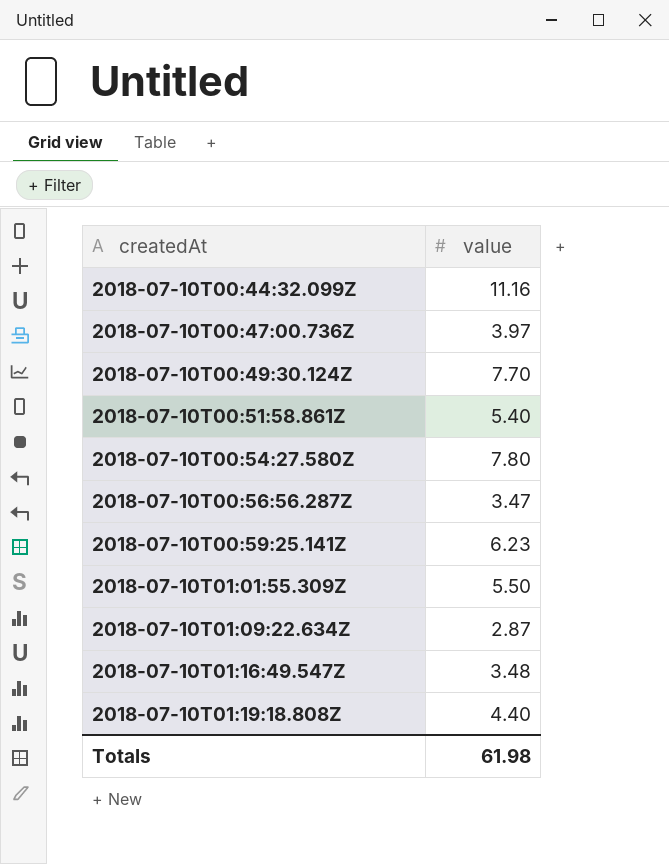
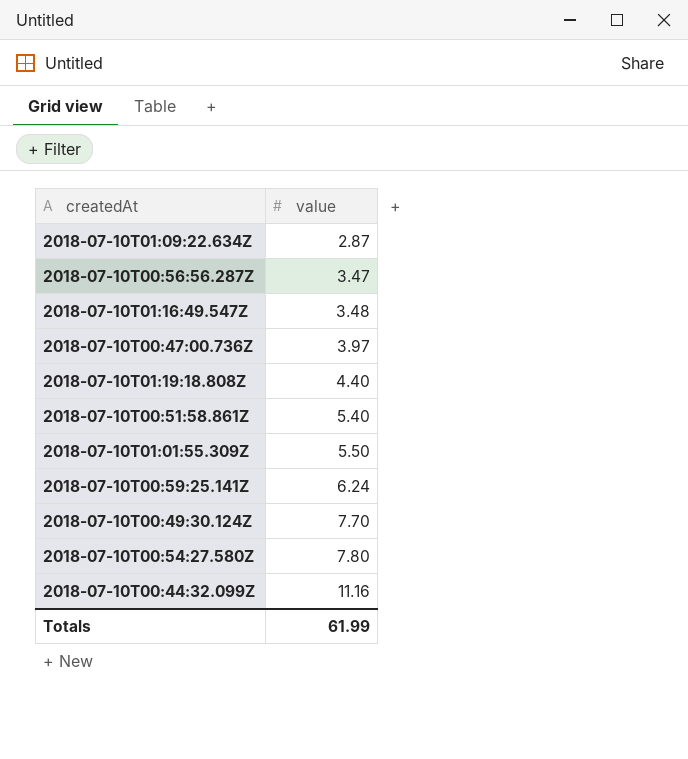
row order: createdAt ascending -> value ascending
2018-07-10T00:59:25.141Z | value: 6.23 -> 6.24
Totals | value: 61.98 -> 61.99

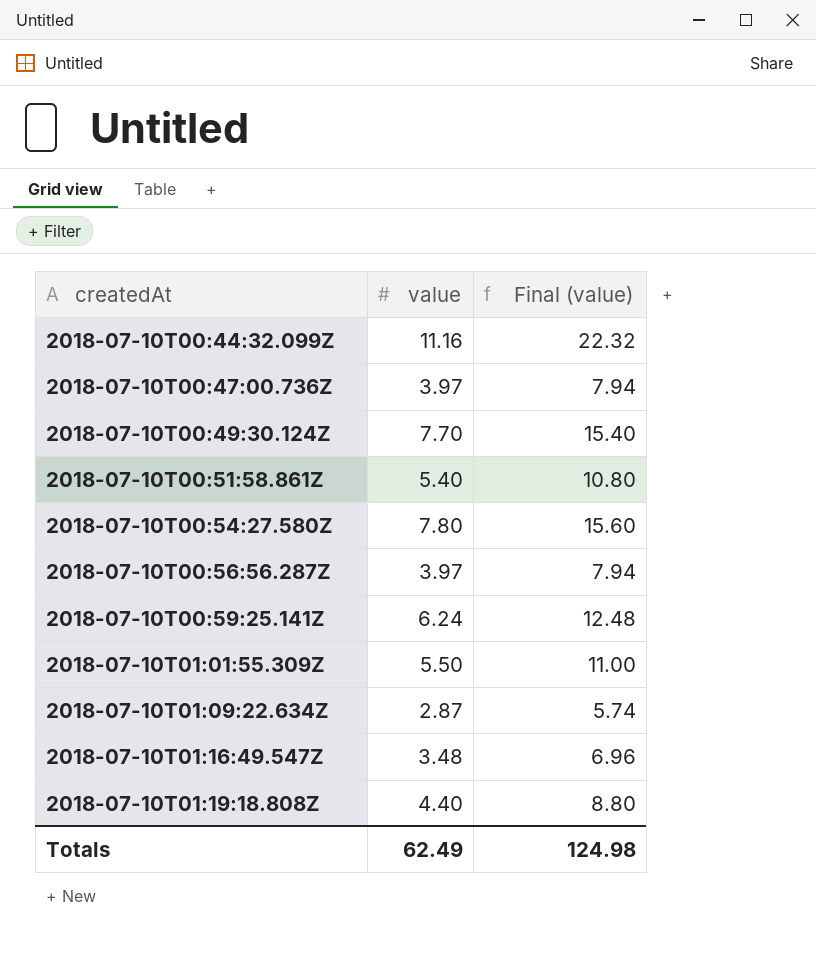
row order: value ascending -> createdAt ascending
column Final (value) | formula: none -> [value] * 2
2018-07-10T00:56:56.287Z | value: 3.47 -> 3.97
Totals | value: 61.99 -> 62.49

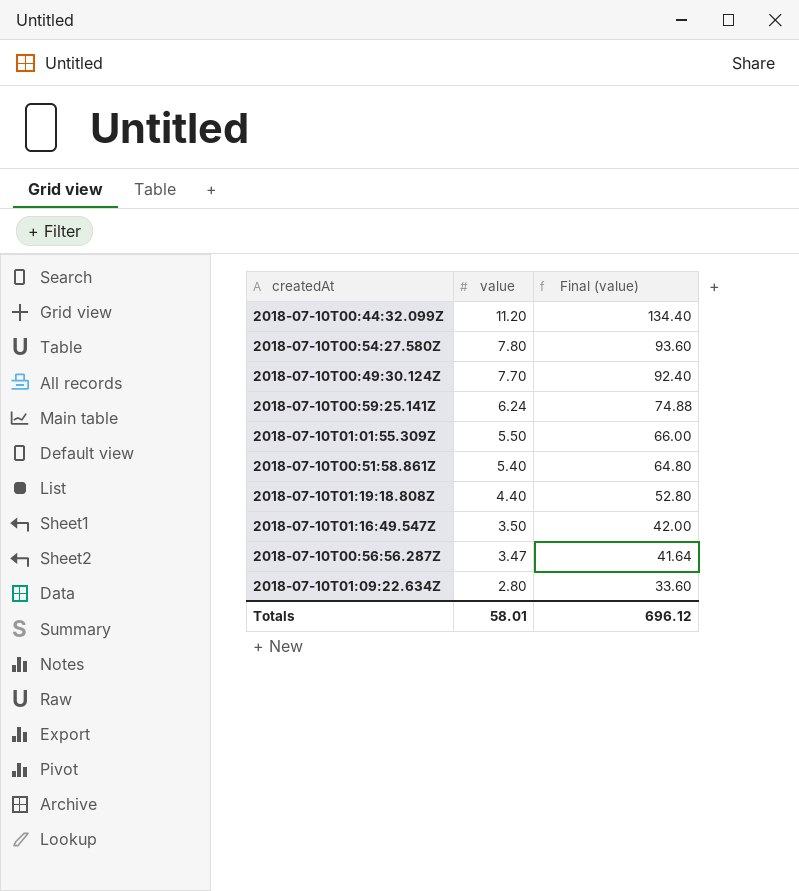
row order: createdAt ascending -> value descending
column Final (value) | formula: [value] * 2 -> [value] * 12
row 2018-07-10T00:47:00.736Z: 3.97 | 7.94 -> none
2018-07-10T00:44:32.099Z | value: 11.16 -> 11.20
2018-07-10T01:16:49.547Z | value: 3.48 -> 3.50
2018-07-10T00:56:56.287Z | value: 3.97 -> 3.47
2018-07-10T01:09:22.634Z | value: 2.87 -> 2.80
Totals | value: 62.49 -> 58.01
Totals | Final (value): 124.98 -> 696.12

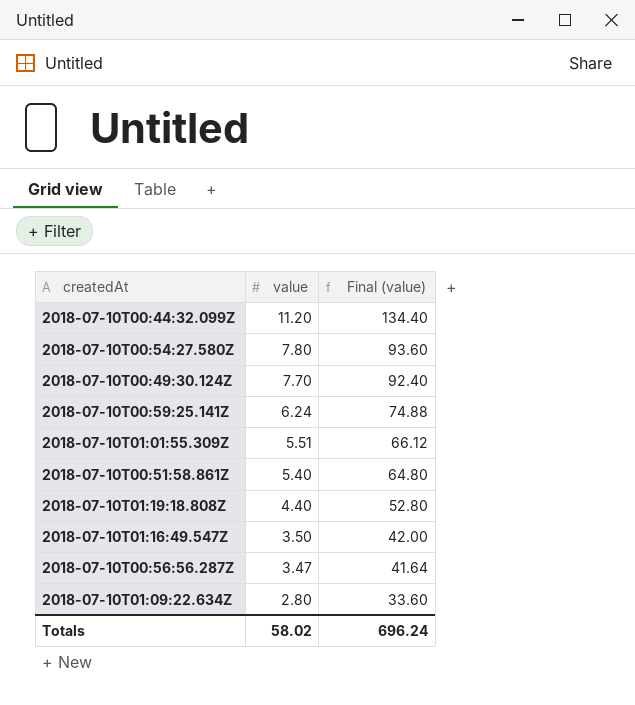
2018-07-10T01:01:55.309Z | value: 5.50 -> 5.51
2018-07-10T01:01:55.309Z | Final (value): 66.00 -> 66.12
Totals | value: 58.01 -> 58.02
Totals | Final (value): 696.12 -> 696.24

